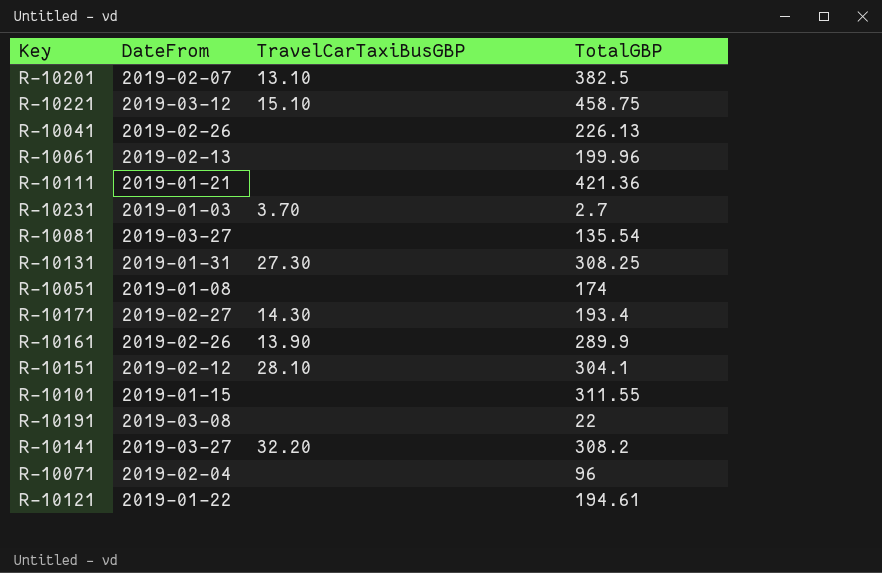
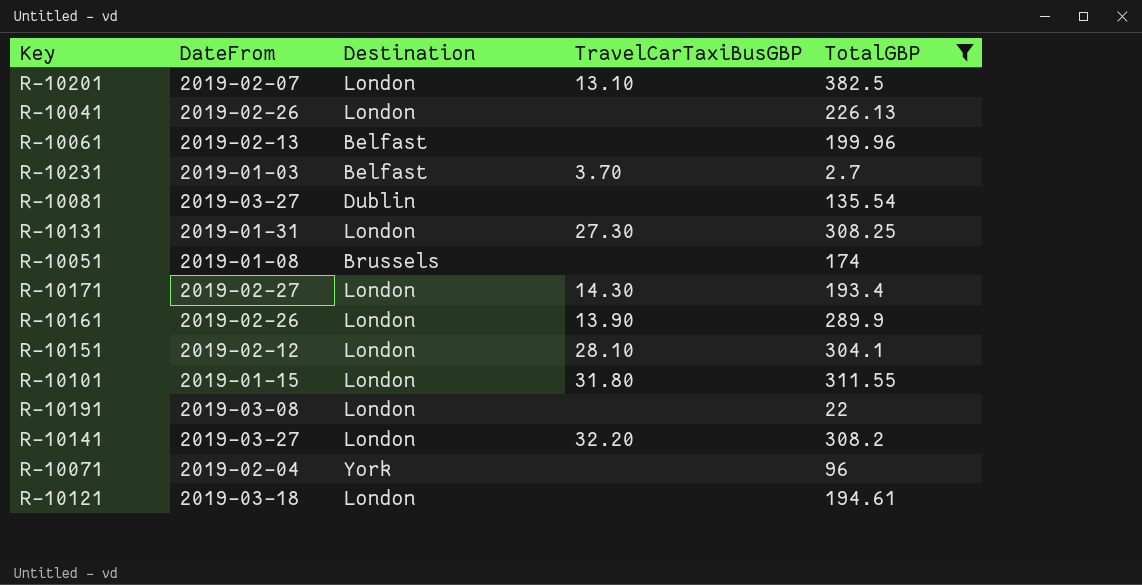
filter: none -> TotalGBP <= 382.5
column Destination | position: none -> 3
R-10101 | TravelCarTaxiBusGBP: none -> 31.80
R-10121 | DateFrom: 2019-01-22 -> 2019-03-18

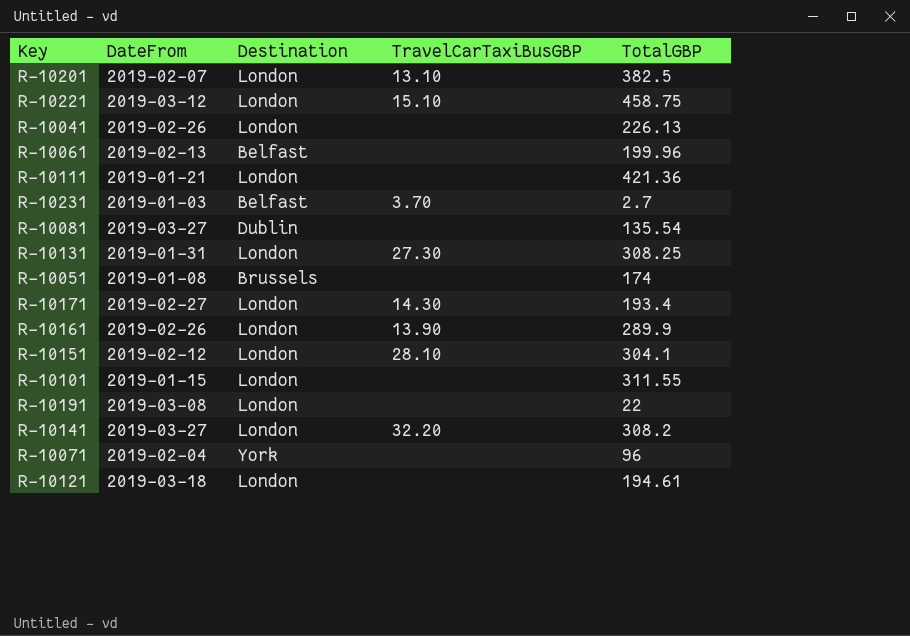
filter: TotalGBP <= 382.5 -> none
R-10101 | TravelCarTaxiBusGBP: 31.80 -> none

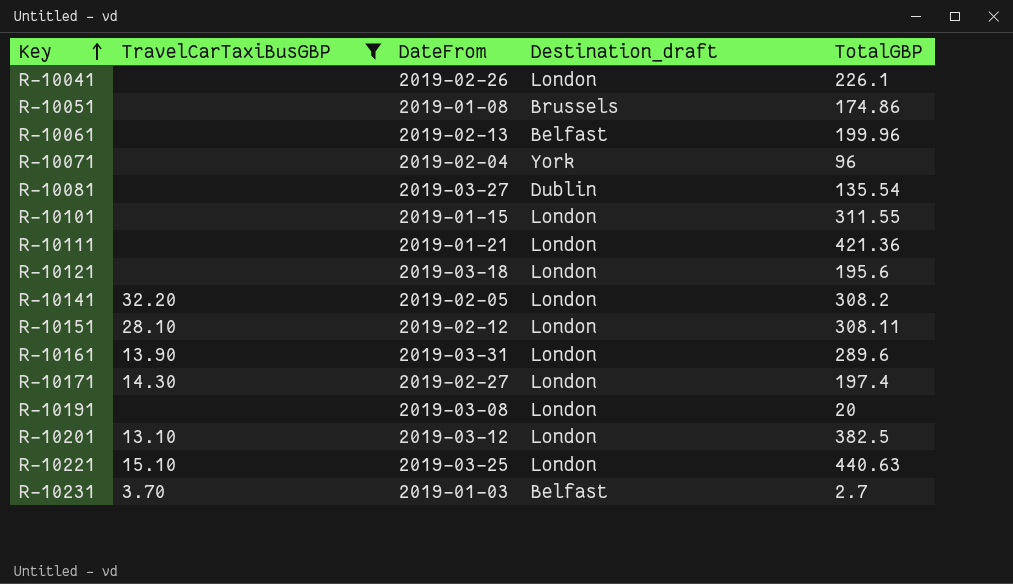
filter: none -> TravelCarTaxiBusGBP != 27.30
row order: none -> Key ascending
column TravelCarTaxiBusGBP | position: 4 -> 2
column name: Destination -> Destination_draft
R-10041 | TotalGBP: 226.13 -> 226.1
R-10051 | TotalGBP: 174 -> 174.86
R-10121 | TotalGBP: 194.61 -> 195.6
R-10141 | DateFrom: 2019-03-27 -> 2019-02-05
R-10151 | TotalGBP: 304.1 -> 308.11
R-10161 | DateFrom: 2019-02-26 -> 2019-03-31
R-10161 | TotalGBP: 289.9 -> 289.6
R-10171 | TotalGBP: 193.4 -> 197.4
R-10191 | TotalGBP: 22 -> 20
R-10201 | DateFrom: 2019-02-07 -> 2019-03-12
R-10221 | DateFrom: 2019-03-12 -> 2019-03-25
R-10221 | TotalGBP: 458.75 -> 440.63

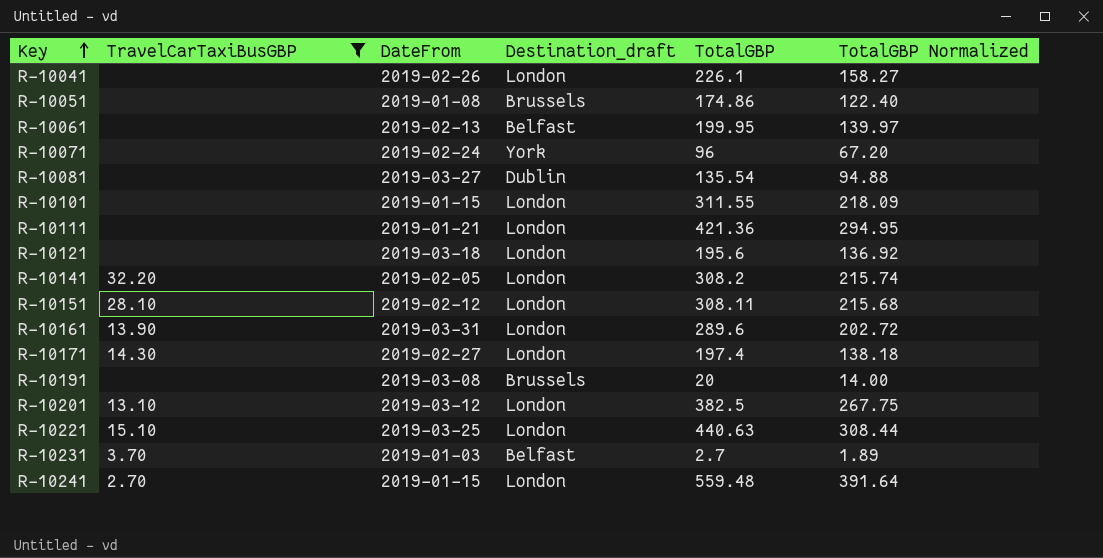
column TotalGBP Normalized | formula: none -> [TotalGBP] * 0.7
R-10061 | TotalGBP: 199.96 -> 199.95
R-10071 | DateFrom: 2019-02-04 -> 2019-02-24
R-10191 | Destination_draft: London -> Brussels
row R-10241: none -> 2.70 | 2019-01-15 | London | 559.48 | 391.64

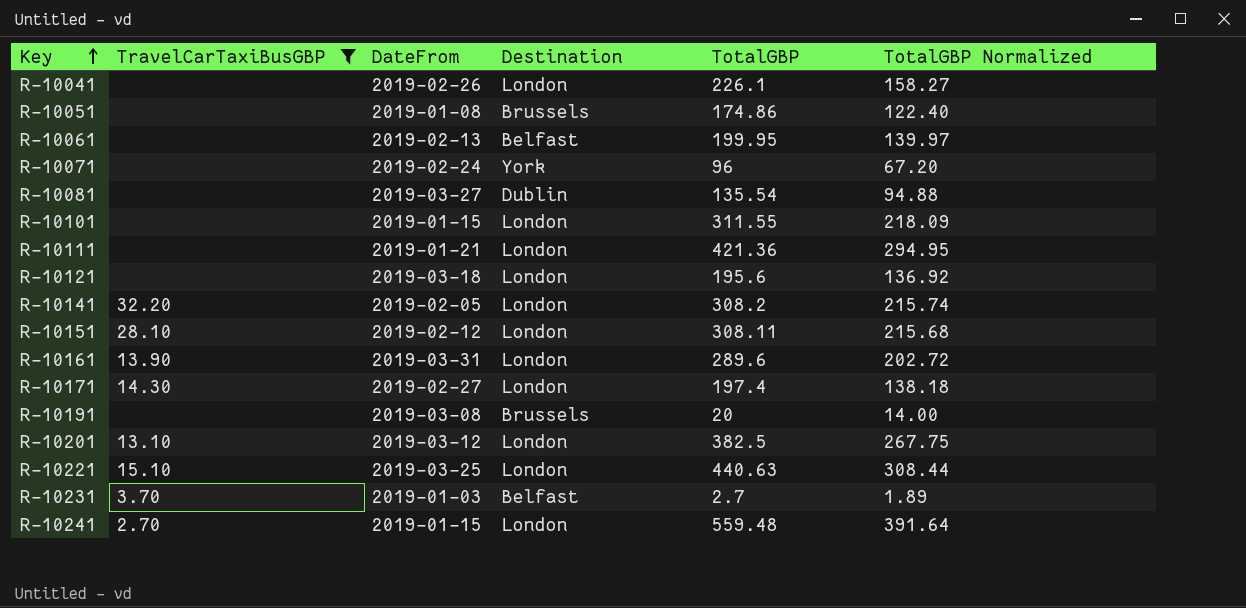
column name: Destination_draft -> Destination

